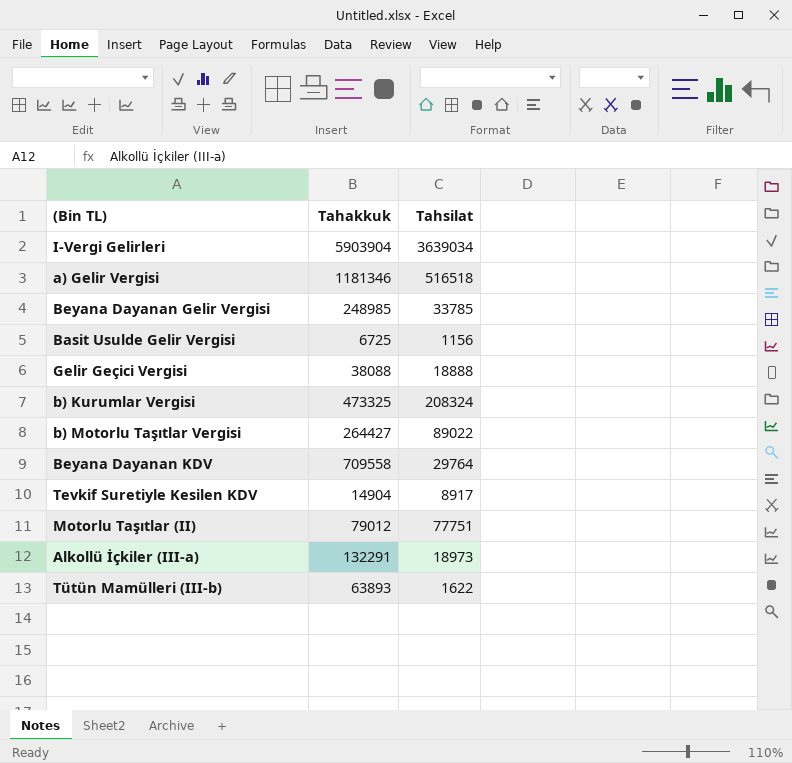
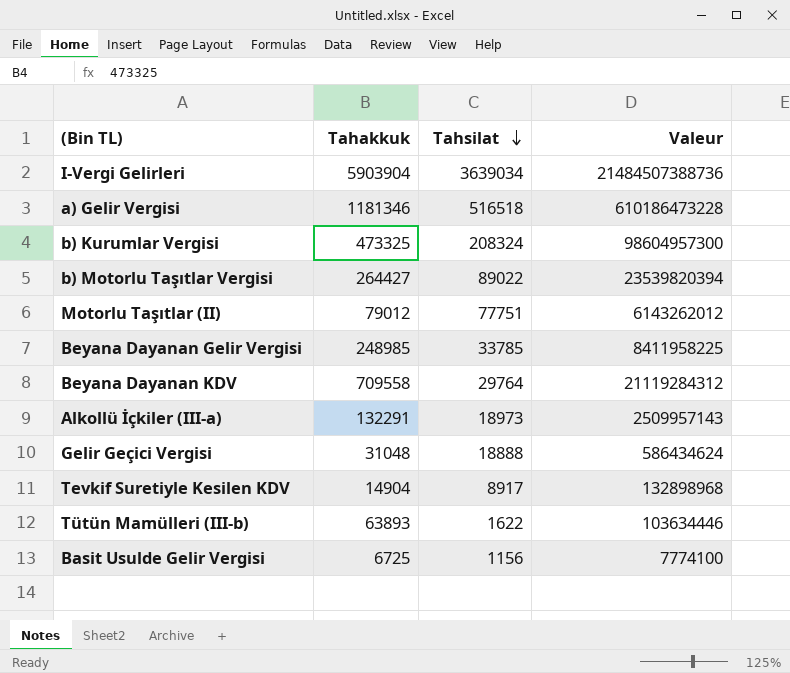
row order: none -> Tahsilat descending
column Valeur | formula: none -> [Tahakkuk] * [Tahsilat]
Gelir Geçici Vergisi | Tahakkuk: 38088 -> 31048

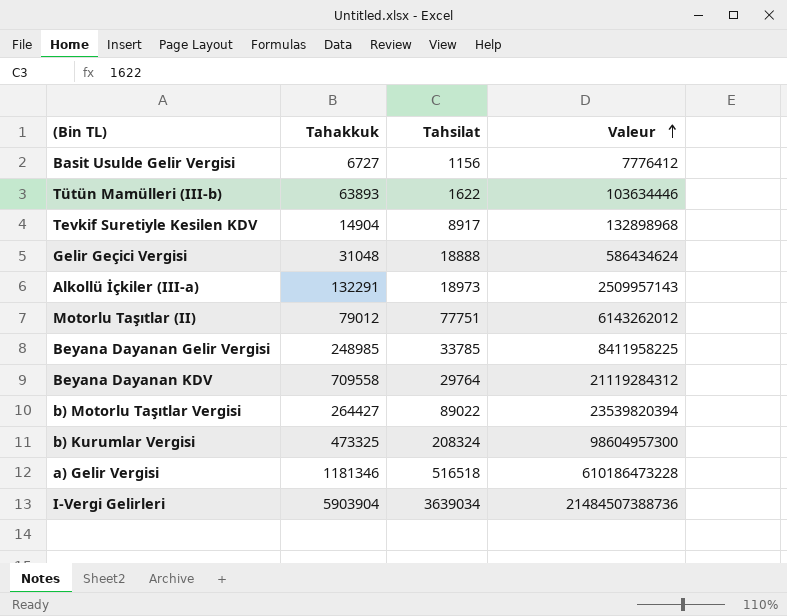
row order: Tahsilat descending -> Valeur ascending
Basit Usulde Gelir Vergisi | Tahakkuk: 6725 -> 6727
Basit Usulde Gelir Vergisi | Valeur: 7774100 -> 7776412

